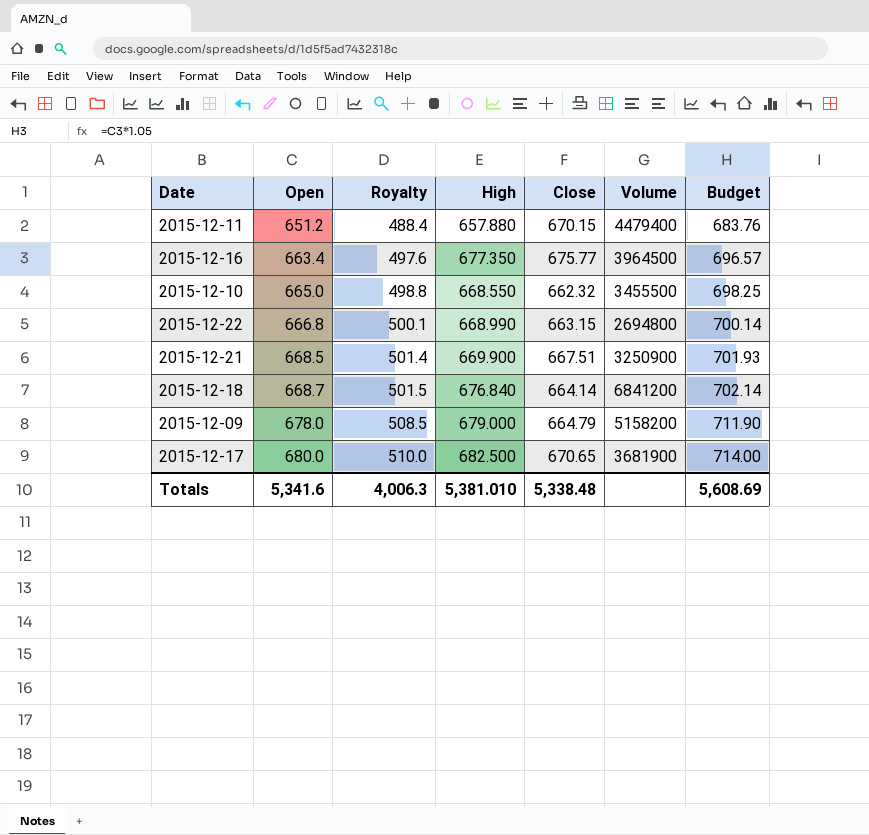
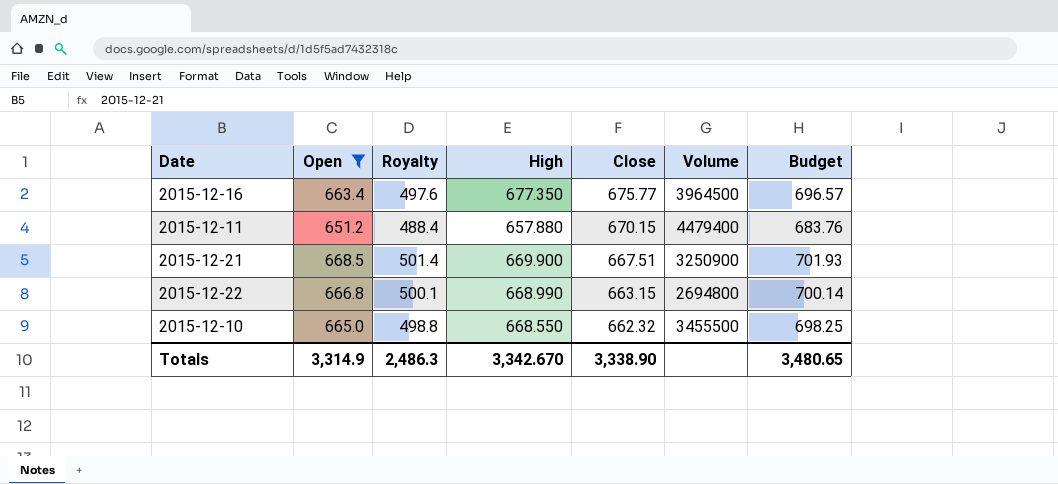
filter: none -> Open <= 668.5
row order: Open ascending -> Close descending
Totals | Open: 5,341.6 -> 3,314.9
Totals | Royalty: 4,006.3 -> 2,486.3
Totals | High: 5,381.010 -> 3,342.670
Totals | Close: 5,338.48 -> 3,338.90
Totals | Budget: 5,608.69 -> 3,480.65

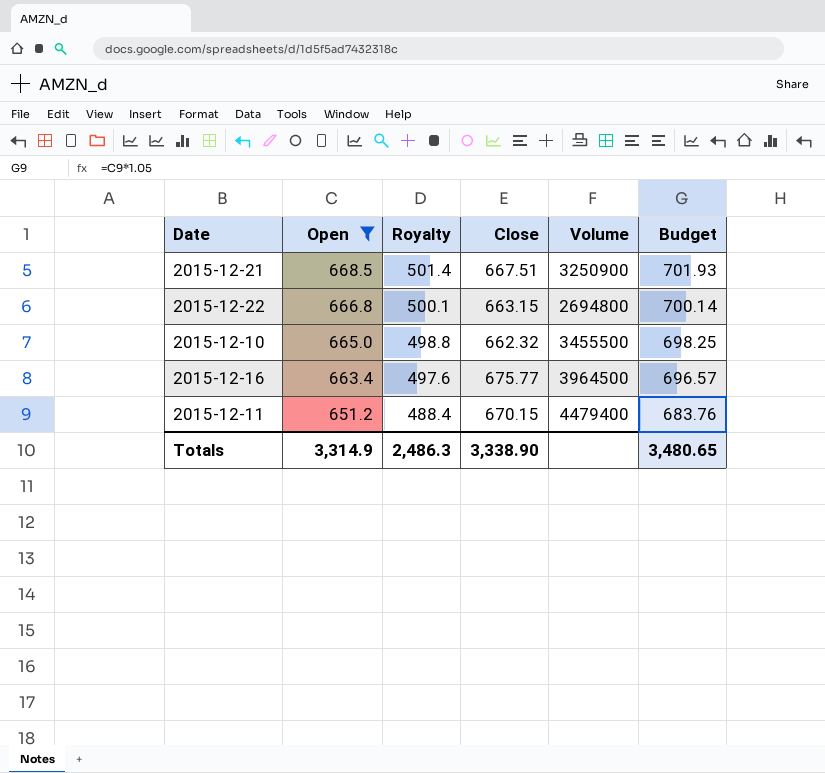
row order: Close descending -> Open descending
column High | position: 4 -> none

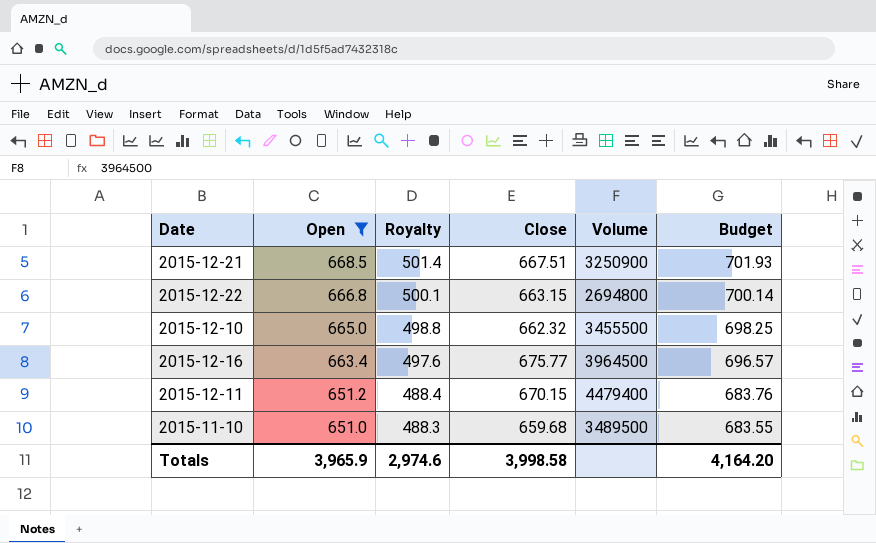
row 2015-11-10: none -> 651.0 | 488.3 | 659.68 | 3489500 | 683.55
Totals | Open: 3,314.9 -> 3,965.9
Totals | Royalty: 2,486.3 -> 2,974.6
Totals | Close: 3,338.90 -> 3,998.58
Totals | Budget: 3,480.65 -> 4,164.20

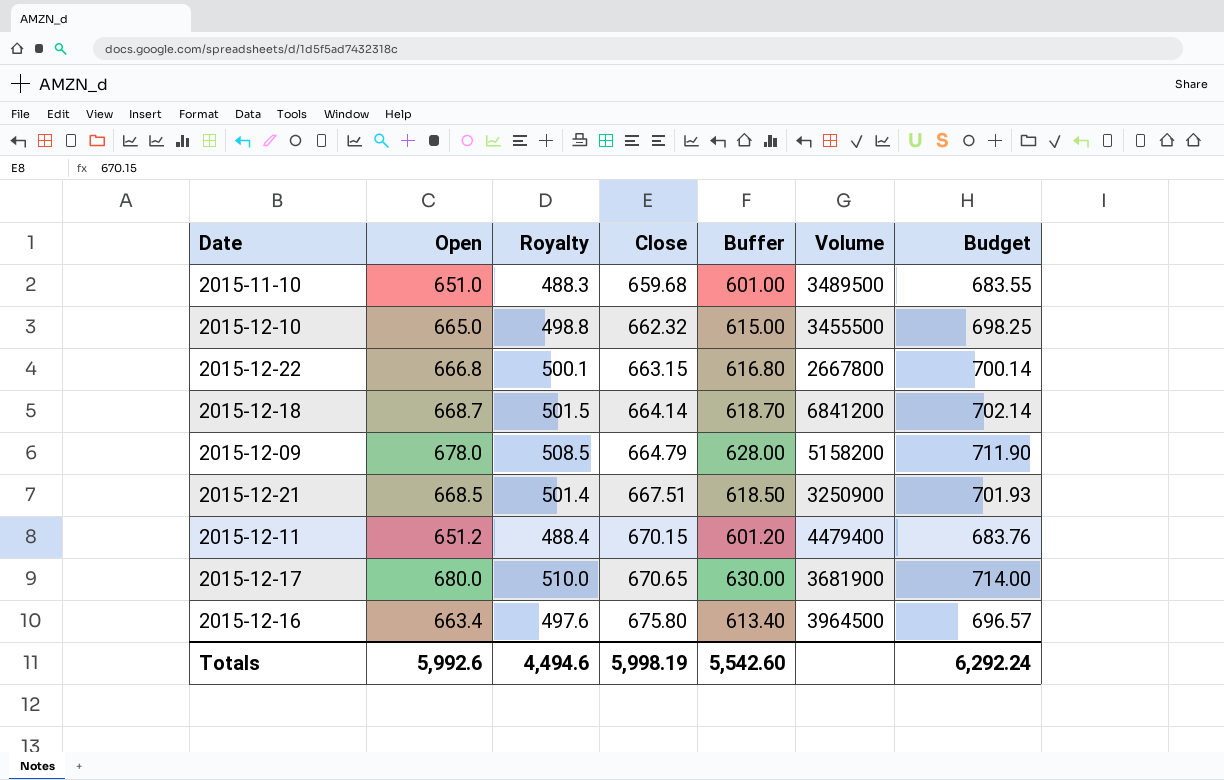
filter: Open <= 668.5 -> none
row order: Open descending -> Close ascending
column Buffer | formula: none -> [Open] - 50
2015-12-22 | Volume: 2694800 -> 2667800
2015-12-16 | Close: 675.77 -> 675.80
Totals | Open: 3,965.9 -> 5,992.6
Totals | Royalty: 2,974.6 -> 4,494.6
Totals | Close: 3,998.58 -> 5,998.19
Totals | Budget: 4,164.20 -> 6,292.24

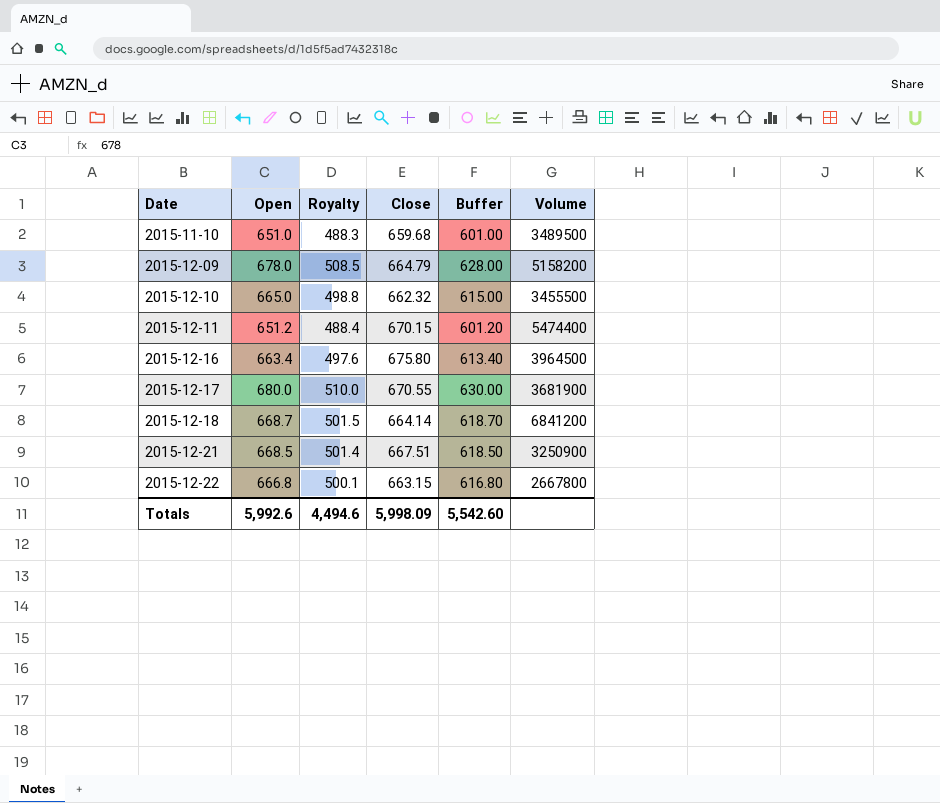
row order: Close ascending -> Date ascending
column Budget | formula: [Open] * 1.05 -> none
2015-12-11 | Volume: 4479400 -> 5474400
2015-12-17 | Close: 670.65 -> 670.55
Totals | Close: 5,998.19 -> 5,998.09

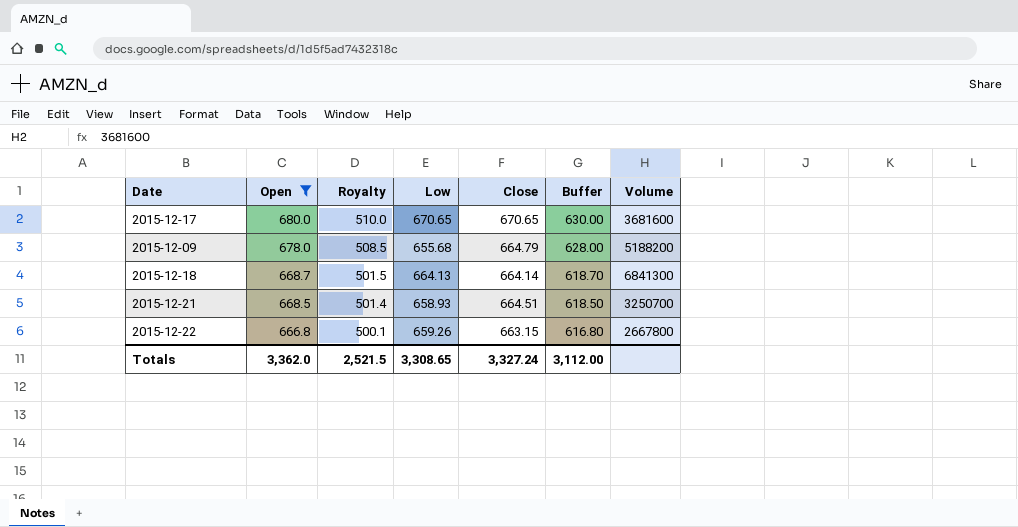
filter: none -> Open >= 666.8
row order: Date ascending -> Open descending
column Low | position: none -> 4
2015-12-17 | Close: 670.55 -> 670.65
2015-12-17 | Volume: 3681900 -> 3681600
2015-12-09 | Volume: 5158200 -> 5188200
2015-12-18 | Volume: 6841200 -> 6841300
2015-12-21 | Close: 667.51 -> 664.51
2015-12-21 | Volume: 3250900 -> 3250700
Totals | Open: 5,992.6 -> 3,362.0
Totals | Royalty: 4,494.6 -> 2,521.5
Totals | Close: 5,998.09 -> 3,327.24
Totals | Buffer: 5,542.60 -> 3,112.00

